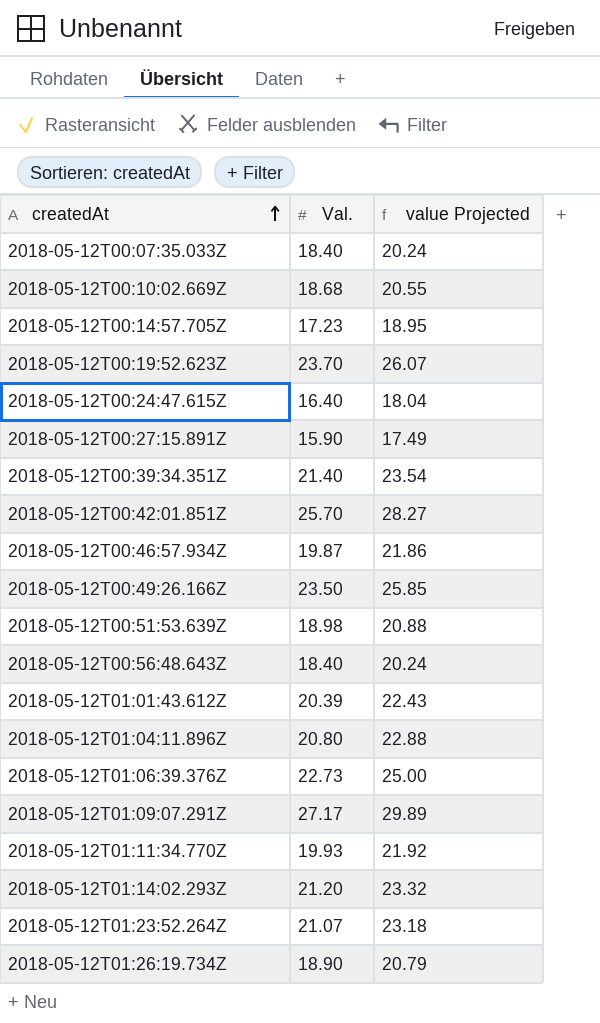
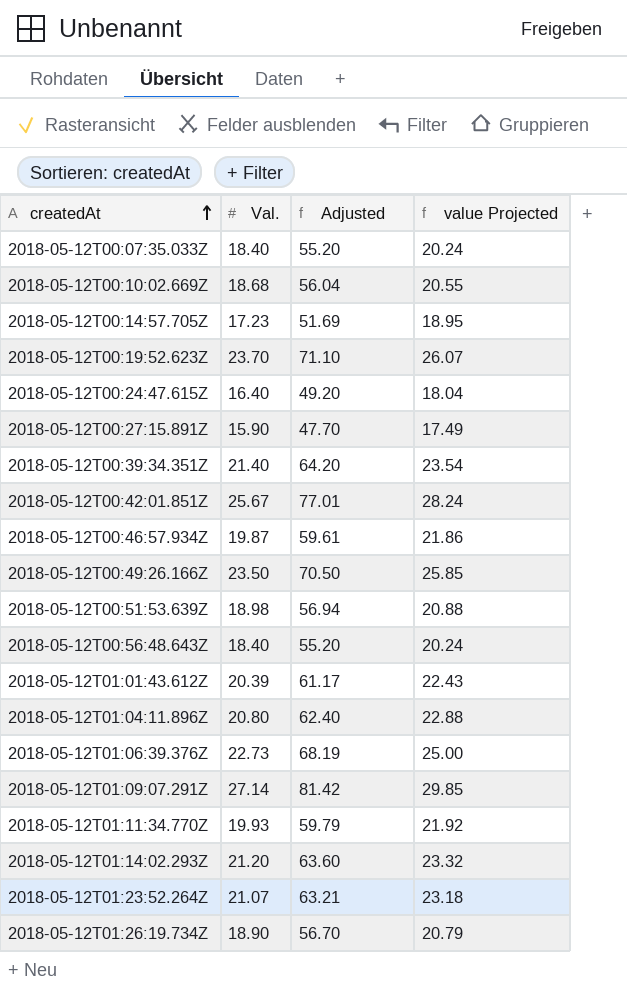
column Adjusted | formula: none -> [Val.] * 3
2018-05-12T00:42:01.851Z | Val.: 25.70 -> 25.67
2018-05-12T00:42:01.851Z | value Projected: 28.27 -> 28.24
2018-05-12T01:09:07.291Z | Val.: 27.17 -> 27.14
2018-05-12T01:09:07.291Z | value Projected: 29.89 -> 29.85

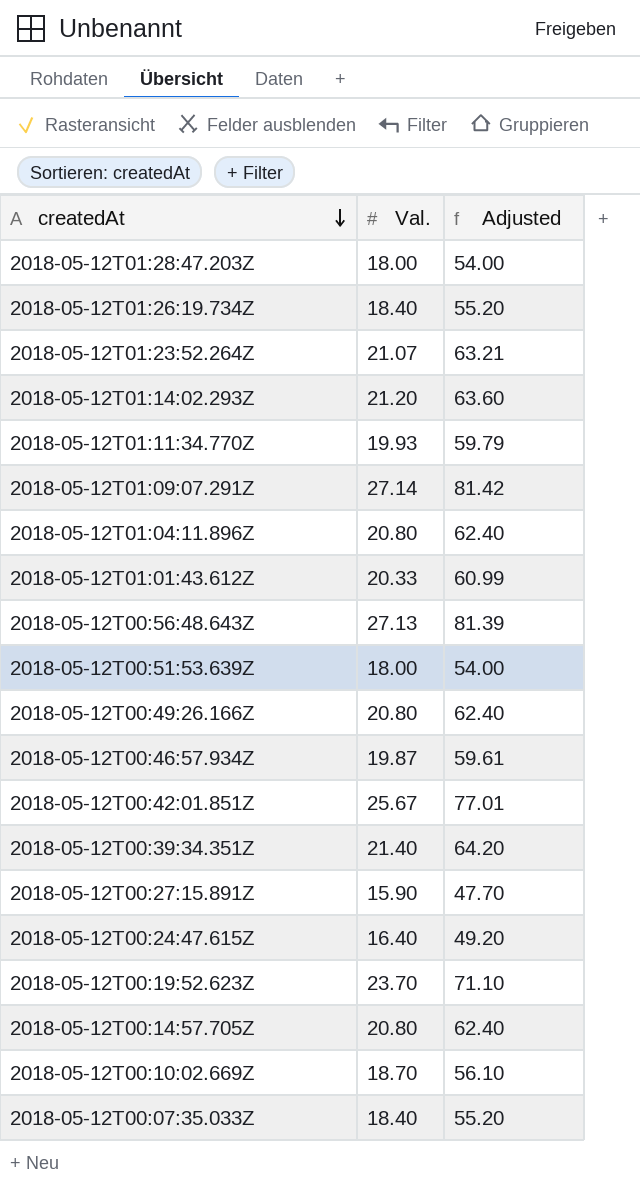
row order: createdAt ascending -> createdAt descending
column value Projected | formula: [Val.] * 1.1 -> none
row 2018-05-12T01:06:39.376Z: 22.73 | 68.19 | 25.00 -> none
row 2018-05-12T01:28:47.203Z: none -> 18.00 | 54.00
2018-05-12T01:26:19.734Z | Val.: 18.90 -> 18.40
2018-05-12T01:26:19.734Z | Adjusted: 56.70 -> 55.20
2018-05-12T01:01:43.612Z | Val.: 20.39 -> 20.33
2018-05-12T01:01:43.612Z | Adjusted: 61.17 -> 60.99
2018-05-12T00:56:48.643Z | Val.: 18.40 -> 27.13
2018-05-12T00:56:48.643Z | Adjusted: 55.20 -> 81.39
2018-05-12T00:51:53.639Z | Val.: 18.98 -> 18.00
2018-05-12T00:51:53.639Z | Adjusted: 56.94 -> 54.00
2018-05-12T00:49:26.166Z | Val.: 23.50 -> 20.80
2018-05-12T00:49:26.166Z | Adjusted: 70.50 -> 62.40
2018-05-12T00:14:57.705Z | Val.: 17.23 -> 20.80
2018-05-12T00:14:57.705Z | Adjusted: 51.69 -> 62.40
2018-05-12T00:10:02.669Z | Val.: 18.68 -> 18.70
2018-05-12T00:10:02.669Z | Adjusted: 56.04 -> 56.10

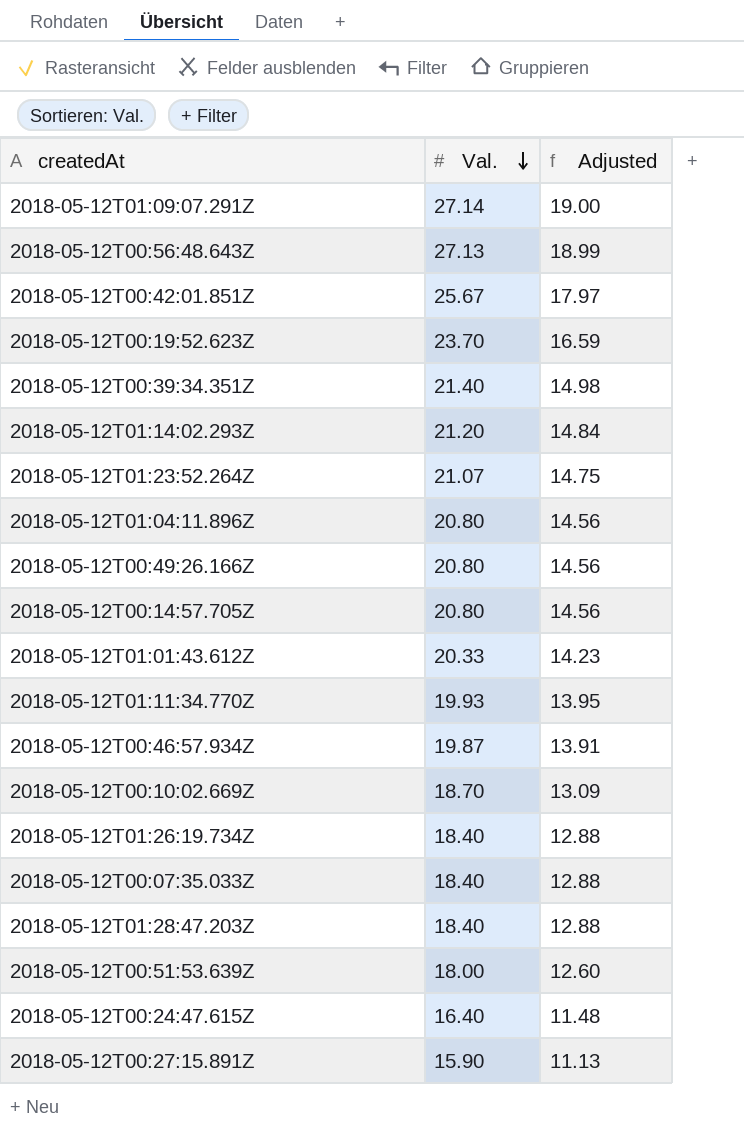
row order: createdAt descending -> Val. descending
column Adjusted | formula: [Val.] * 3 -> [Val.] * 0.7
2018-05-12T01:28:47.203Z | Val.: 18.00 -> 18.40

